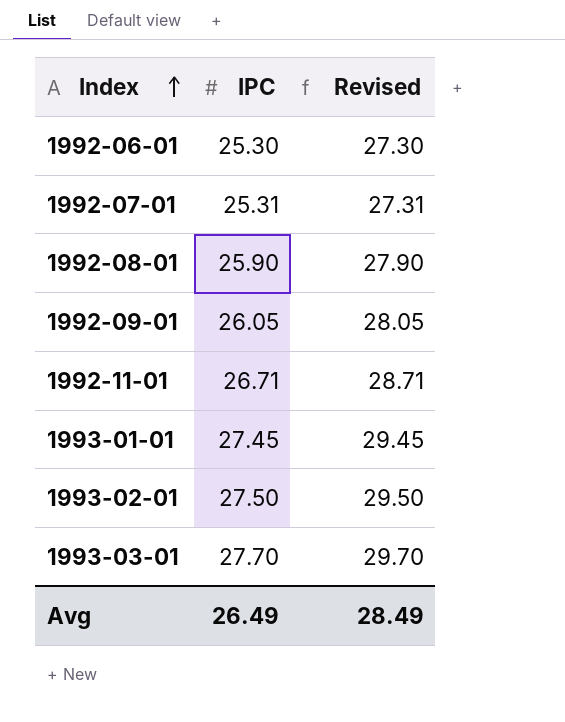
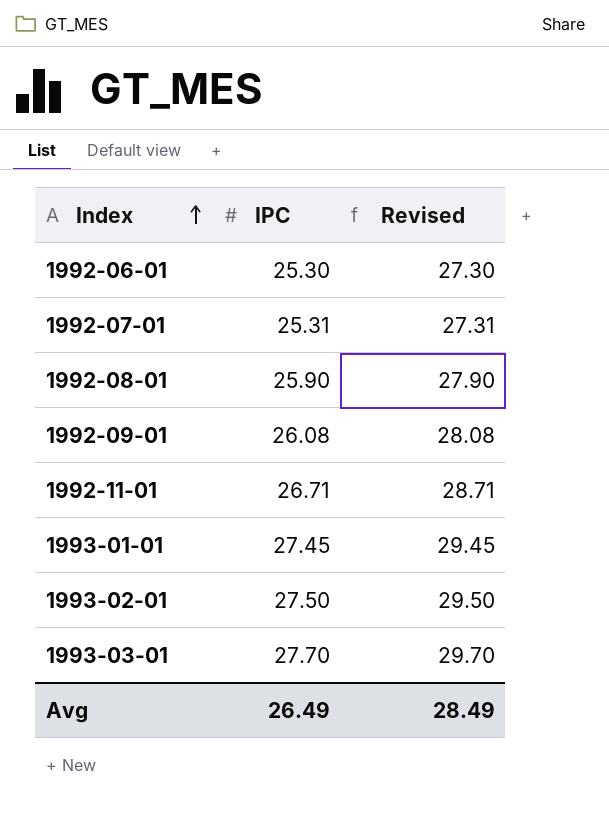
1992-09-01 | IPC: 26.05 -> 26.08
1992-09-01 | Revised: 28.05 -> 28.08

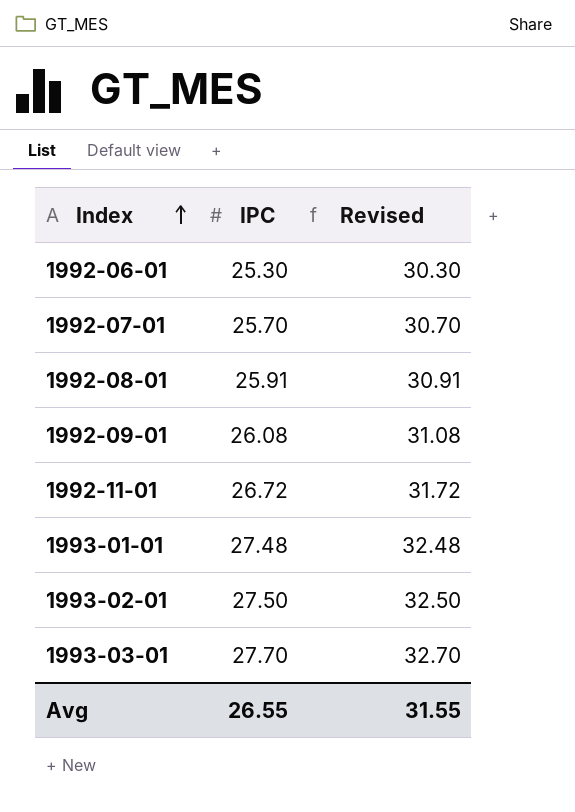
column Revised | formula: [IPC] + 2 -> [IPC] + 5
1992-07-01 | IPC: 25.31 -> 25.70
1992-08-01 | IPC: 25.90 -> 25.91
1992-11-01 | IPC: 26.71 -> 26.72
1993-01-01 | IPC: 27.45 -> 27.48
Avg | IPC: 26.49 -> 26.55
Avg | Revised: 28.49 -> 31.55

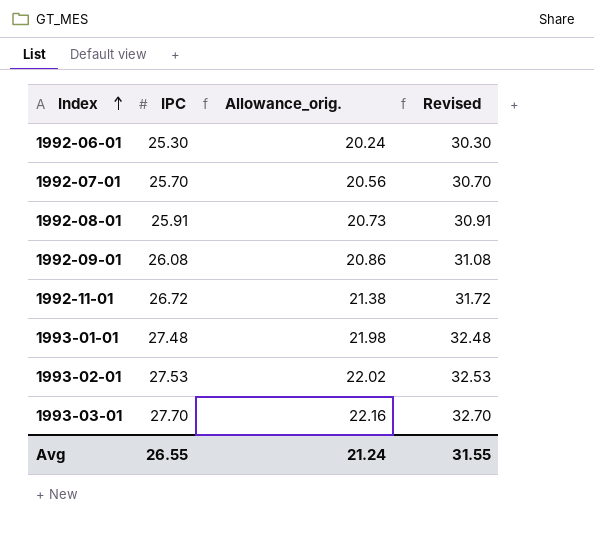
column Allowance_orig. | formula: none -> [IPC] * 0.8
1993-02-01 | IPC: 27.50 -> 27.53
1993-02-01 | Revised: 32.50 -> 32.53

